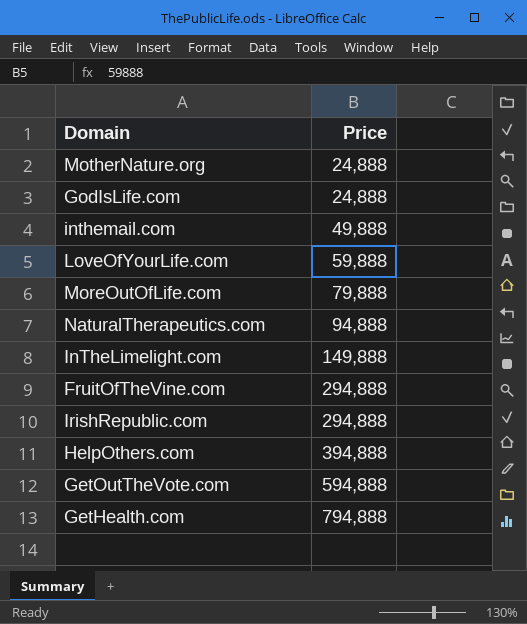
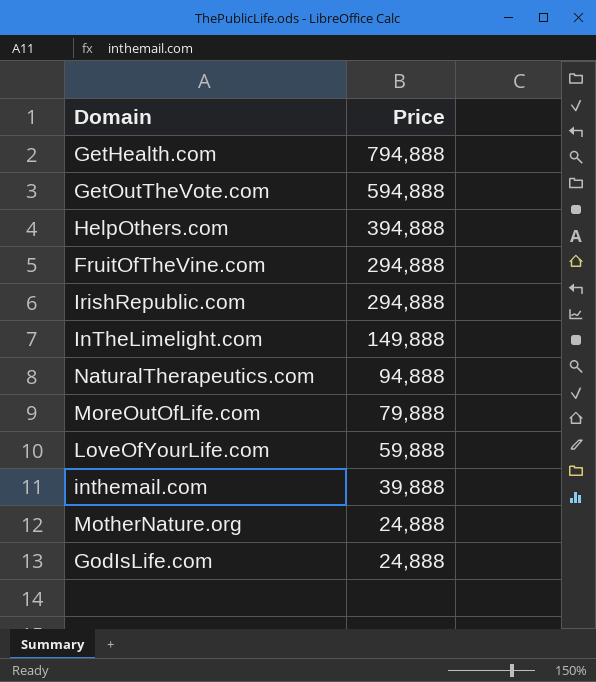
row order: Price ascending -> Price descending
inthemail.com | Price: 49,888 -> 39,888

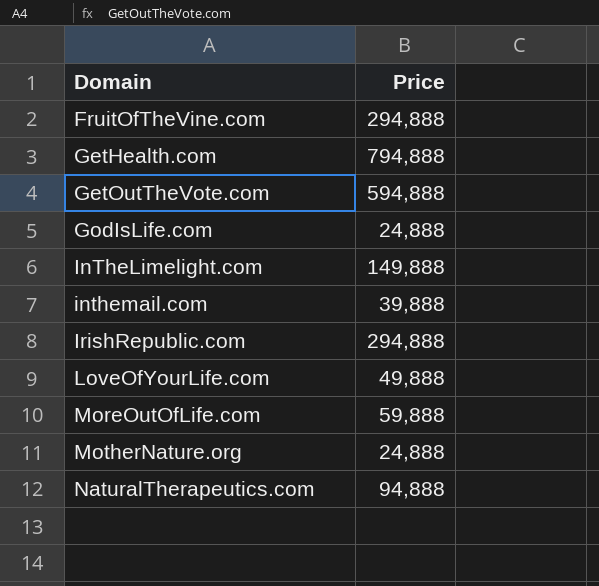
row order: Price descending -> Domain ascending
row HelpOthers.com: 394,888 -> none
LoveOfYourLife.com | Price: 59,888 -> 49,888
MoreOutOfLife.com | Price: 79,888 -> 59,888

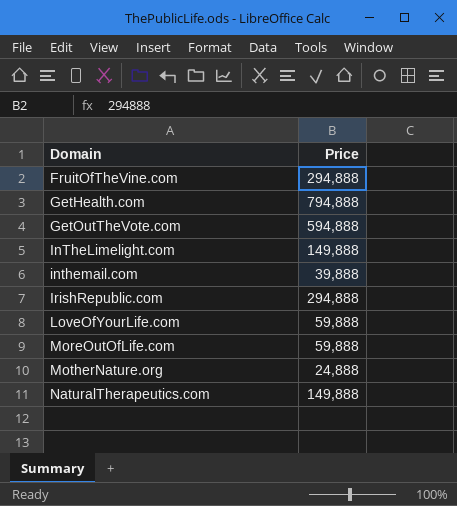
row GodIsLife.com: 24,888 -> none
LoveOfYourLife.com | Price: 49,888 -> 59,888
NaturalTherapeutics.com | Price: 94,888 -> 149,888

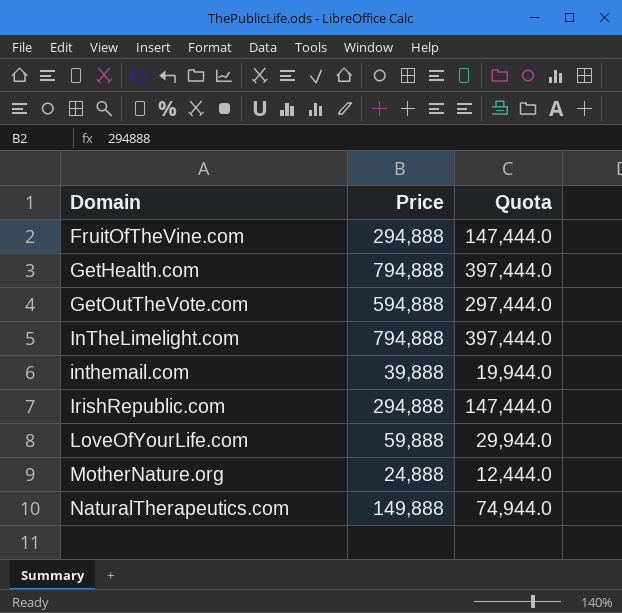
column Quota | formula: none -> [Price] * 0.5
row MoreOutOfLife.com: 59,888 -> none
InTheLimelight.com | Price: 149,888 -> 794,888

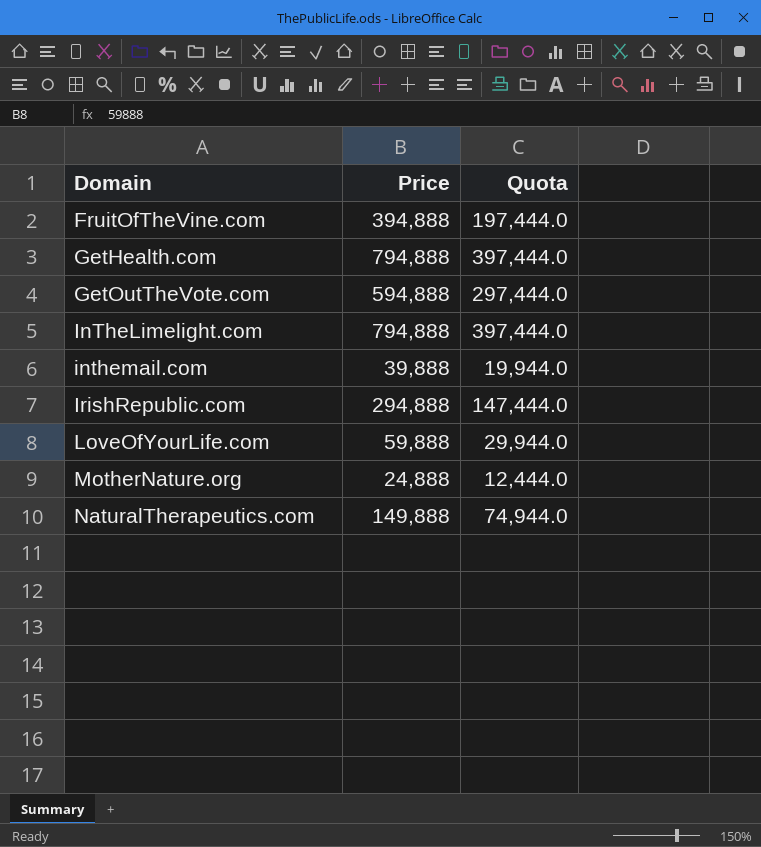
FruitOfTheVine.com | Price: 294,888 -> 394,888
FruitOfTheVine.com | Quota: 147,444.0 -> 197,444.0

